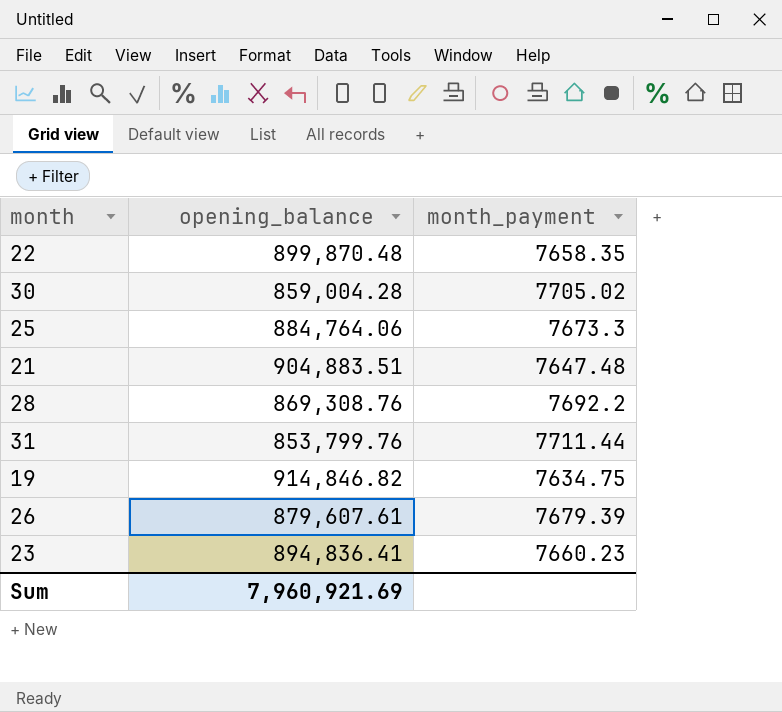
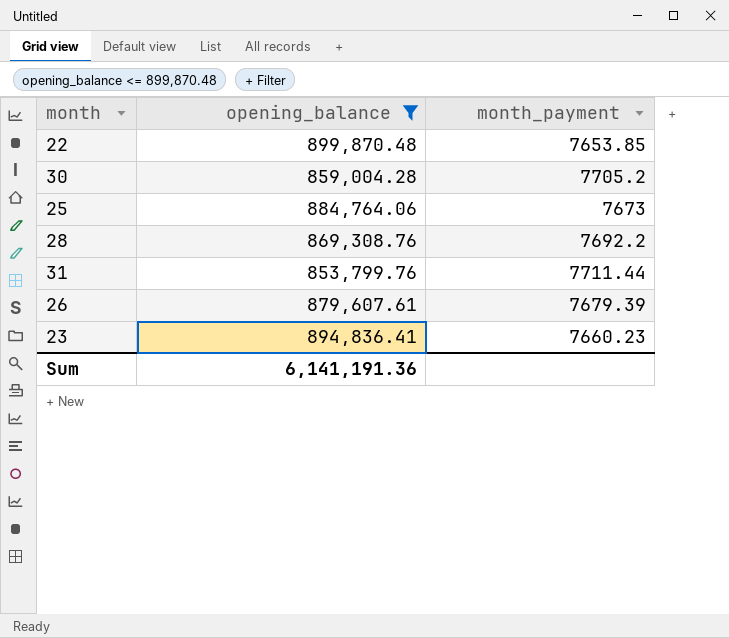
filter: none -> opening_balance <= 899,870.48
22 | month_payment: 7658.35 -> 7653.85
30 | month_payment: 7705.02 -> 7705.2
25 | month_payment: 7673.3 -> 7673
Sum | opening_balance: 7,960,921.69 -> 6,141,191.36

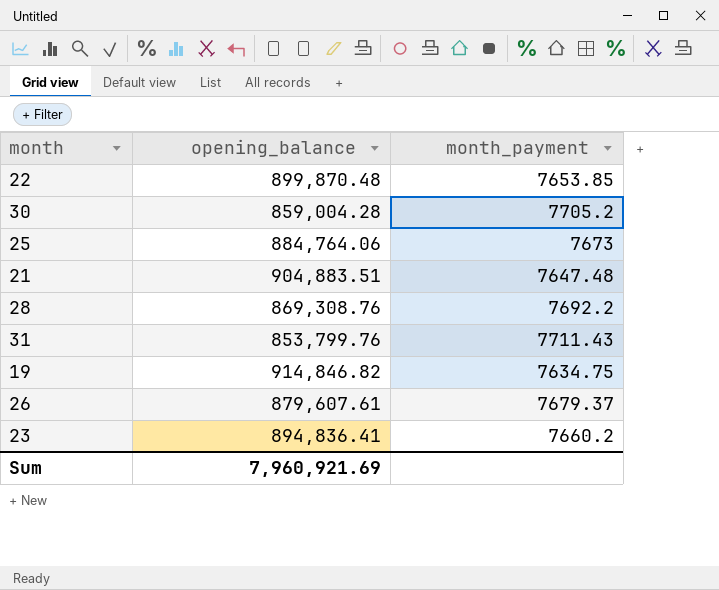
filter: opening_balance <= 899,870.48 -> none
31 | month_payment: 7711.44 -> 7711.43
26 | month_payment: 7679.39 -> 7679.37
23 | month_payment: 7660.23 -> 7660.2
Sum | opening_balance: 6,141,191.36 -> 7,960,921.69

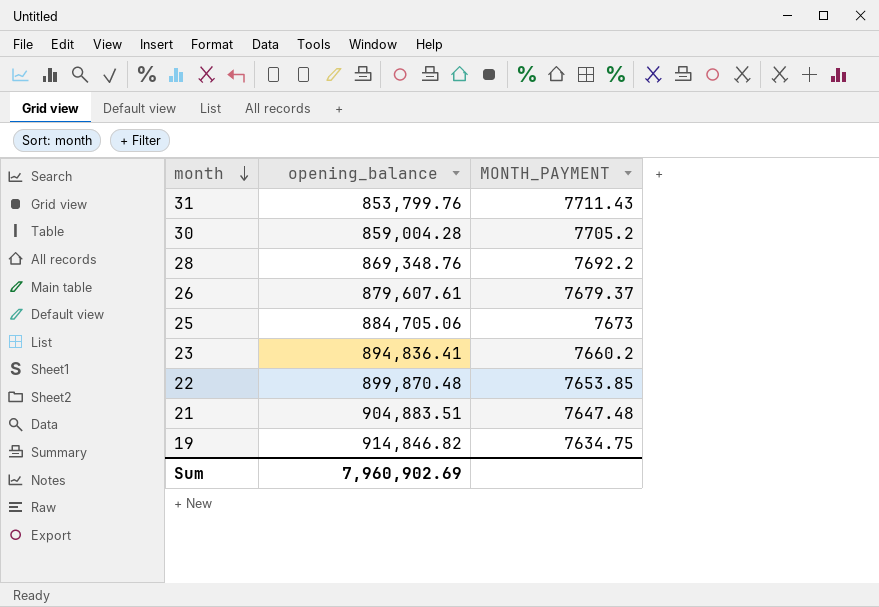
row order: none -> month descending
column name: month_payment -> MONTH_PAYMENT
28 | opening_balance: 869,308.76 -> 869,348.76
25 | opening_balance: 884,764.06 -> 884,705.06
Sum | opening_balance: 7,960,921.69 -> 7,960,902.69

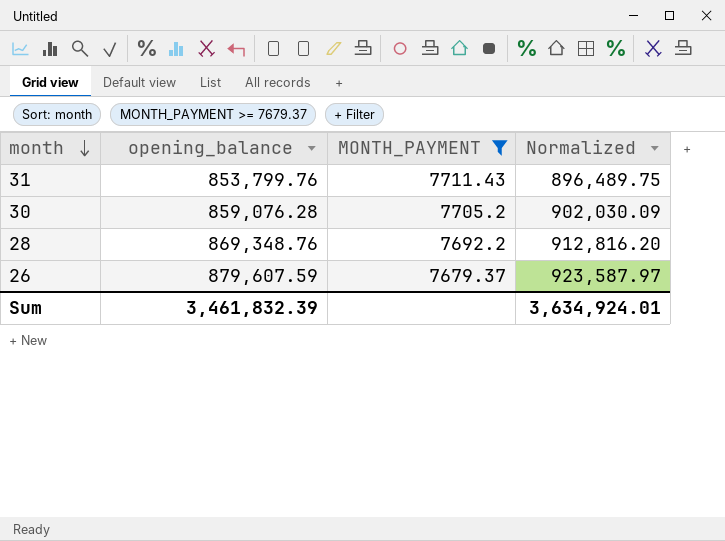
filter: none -> MONTH_PAYMENT >= 7679.37
column Normalized | formula: none -> [opening_balance] * 1.05
30 | opening_balance: 859,004.28 -> 859,076.28
26 | opening_balance: 879,607.61 -> 879,607.59
Sum | opening_balance: 7,960,902.69 -> 3,461,832.39

